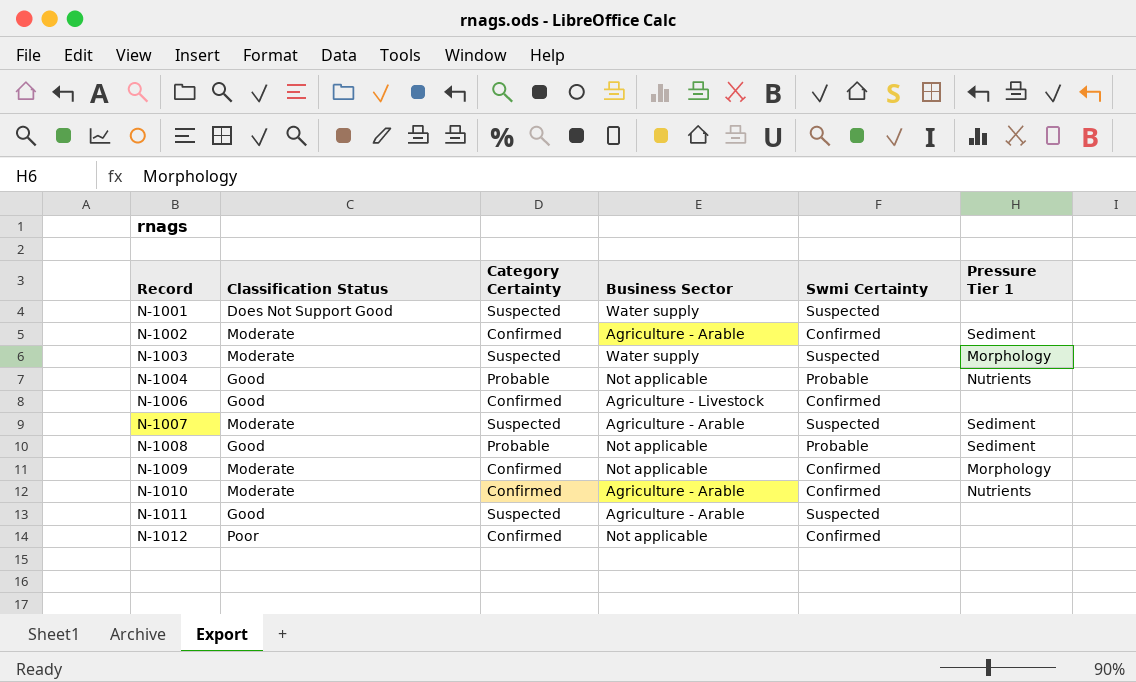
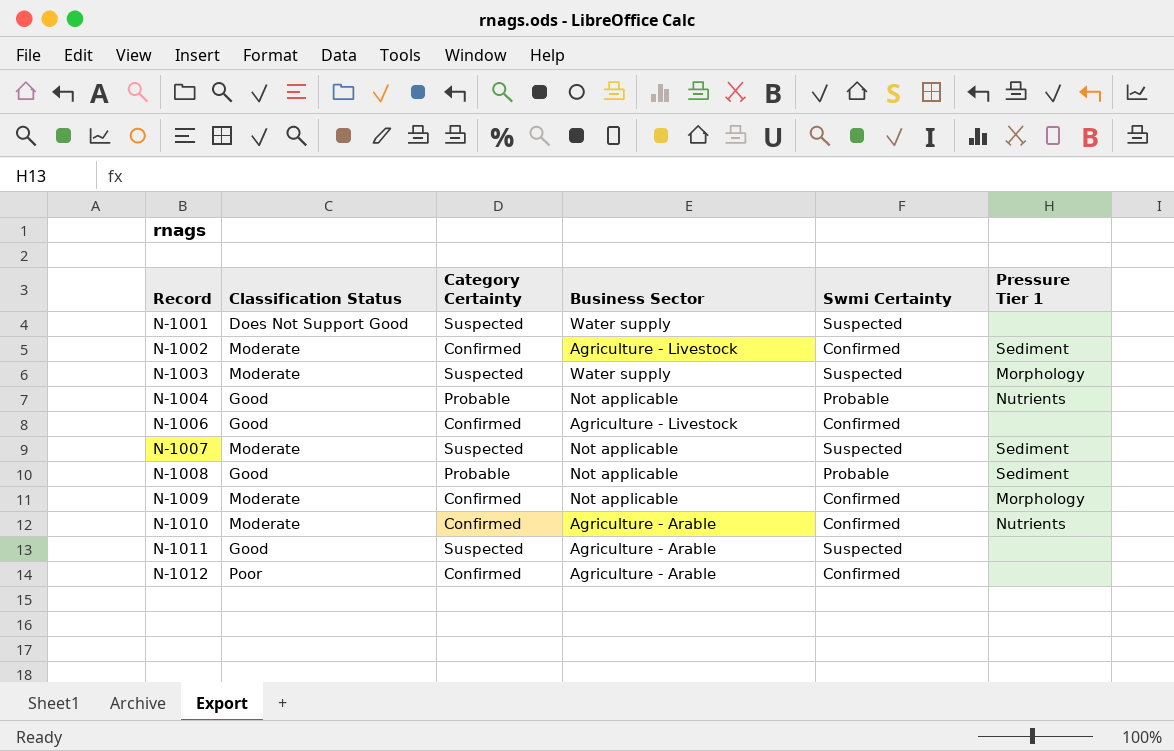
N-1002 | Business Sector: Agriculture - Arable -> Agriculture - Livestock
N-1007 | Business Sector: Agriculture - Arable -> Not applicable
N-1012 | Business Sector: Not applicable -> Agriculture - Arable

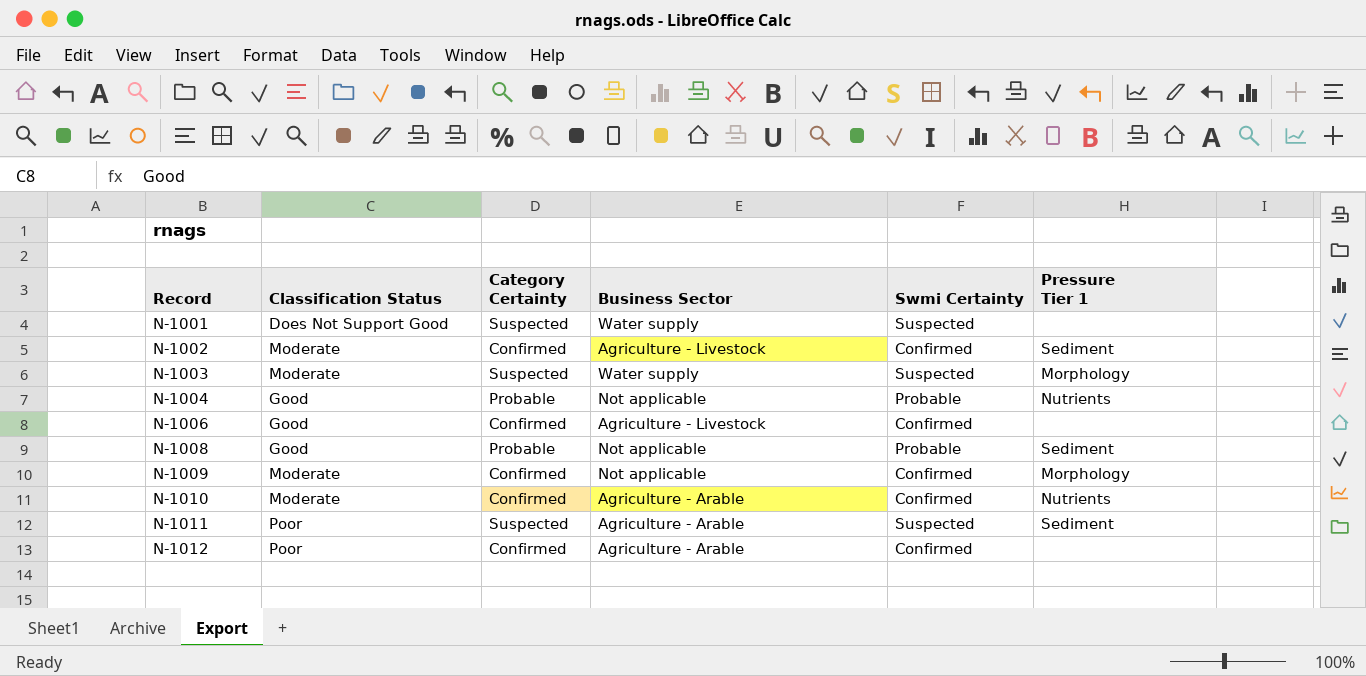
row N-1007: Moderate | Suspected | Not applicable | Suspected | Sediment -> none
N-1011 | Classification Status: Good -> Poor
N-1011 | Pressure Tier 1: none -> Sediment

